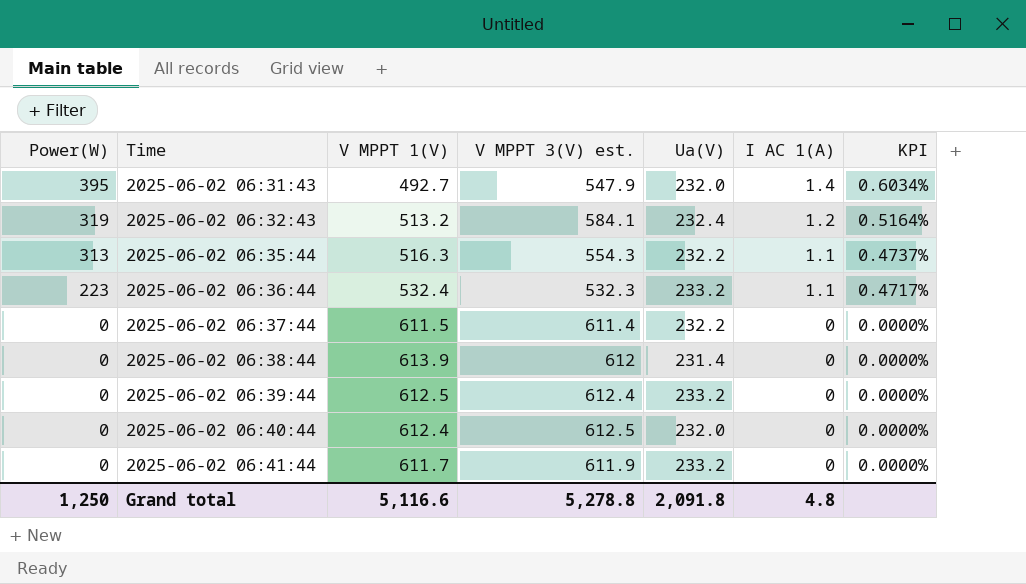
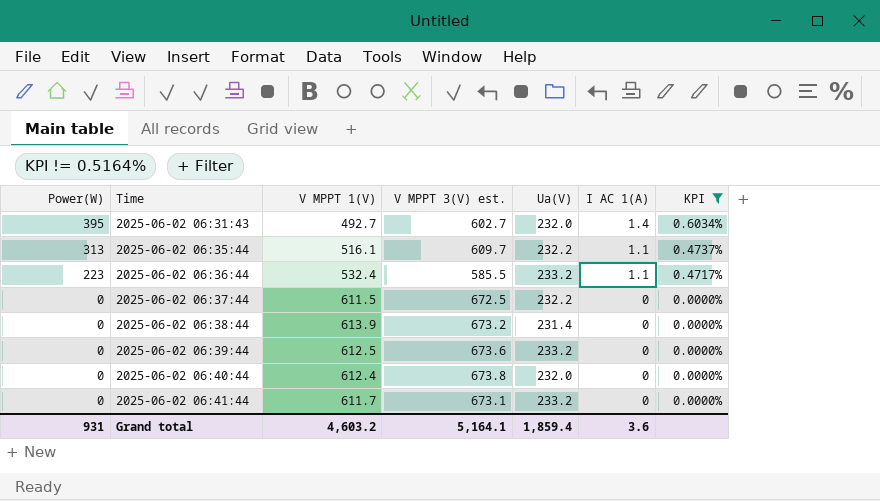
filter: none -> KPI != 0.5164%
2025-06-02 06:31:43 | V MPPT 3(V) est.: 547.9 -> 602.7
2025-06-02 06:35:44 | V MPPT 1(V): 516.3 -> 516.1
2025-06-02 06:35:44 | V MPPT 3(V) est.: 554.3 -> 609.7
2025-06-02 06:36:44 | V MPPT 3(V) est.: 532.3 -> 585.5
2025-06-02 06:37:44 | V MPPT 3(V) est.: 611.4 -> 672.5
2025-06-02 06:38:44 | V MPPT 3(V) est.: 612 -> 673.2
2025-06-02 06:39:44 | V MPPT 3(V) est.: 612.4 -> 673.6
2025-06-02 06:40:44 | V MPPT 3(V) est.: 612.5 -> 673.8
2025-06-02 06:41:44 | V MPPT 3(V) est.: 611.9 -> 673.1
Grand total | Power(W): 1,250 -> 931
Grand total | V MPPT 1(V): 5,116.6 -> 4,603.2
Grand total | V MPPT 3(V) est.: 5,278.8 -> 5,164.1
Grand total | Ua(V): 2,091.8 -> 1,859.4
Grand total | I AC 1(A): 4.8 -> 3.6

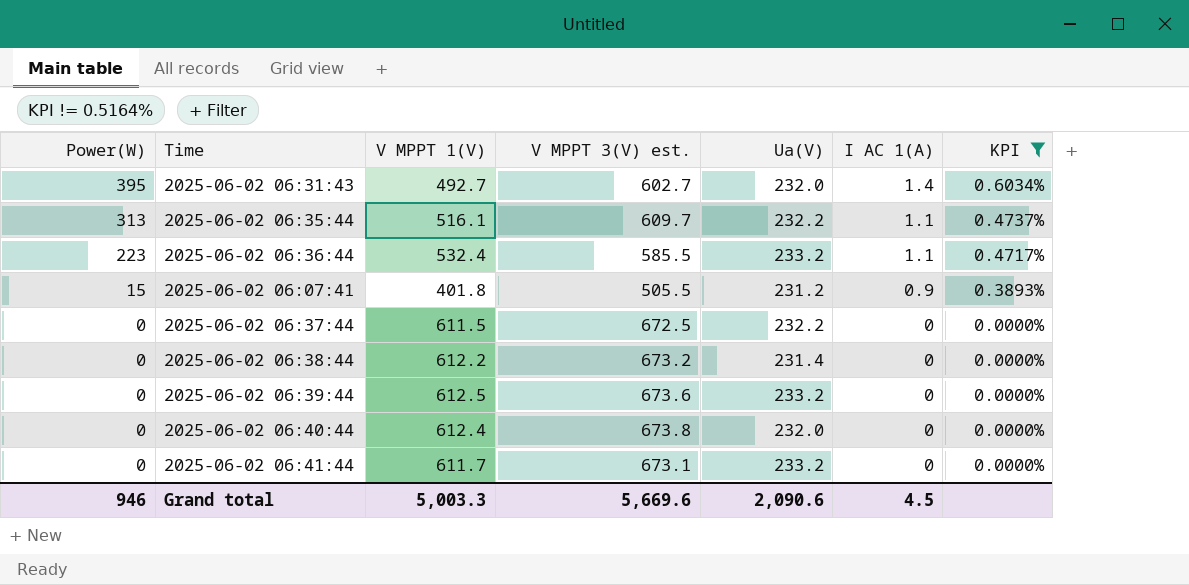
row 2025-06-02 06:07:41: none -> 15 | 401.8 | 505.5 | 231.2 | 0.9 | 0.3893%
2025-06-02 06:38:44 | V MPPT 1(V): 613.9 -> 612.2
Grand total | Power(W): 931 -> 946
Grand total | V MPPT 1(V): 4,603.2 -> 5,003.3
Grand total | V MPPT 3(V) est.: 5,164.1 -> 5,669.6
Grand total | Ua(V): 1,859.4 -> 2,090.6
Grand total | I AC 1(A): 3.6 -> 4.5

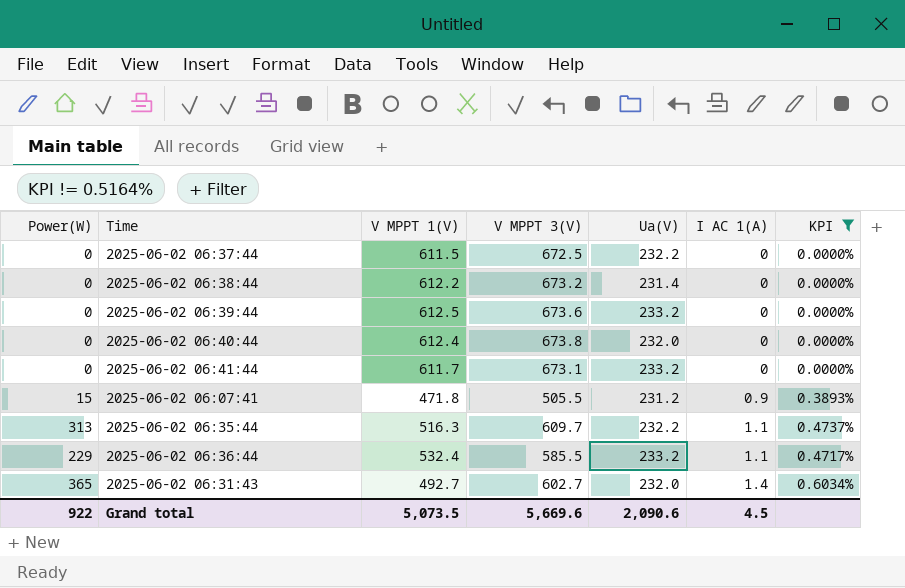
row order: Power(W) descending -> I AC 1(A) ascending
column name: V MPPT 3(V) est. -> V MPPT 3(V)
2025-06-02 06:07:41 | V MPPT 1(V): 401.8 -> 471.8
2025-06-02 06:35:44 | V MPPT 1(V): 516.1 -> 516.3
2025-06-02 06:36:44 | Power(W): 223 -> 229
2025-06-02 06:31:43 | Power(W): 395 -> 365
Grand total | Power(W): 946 -> 922
Grand total | V MPPT 1(V): 5,003.3 -> 5,073.5

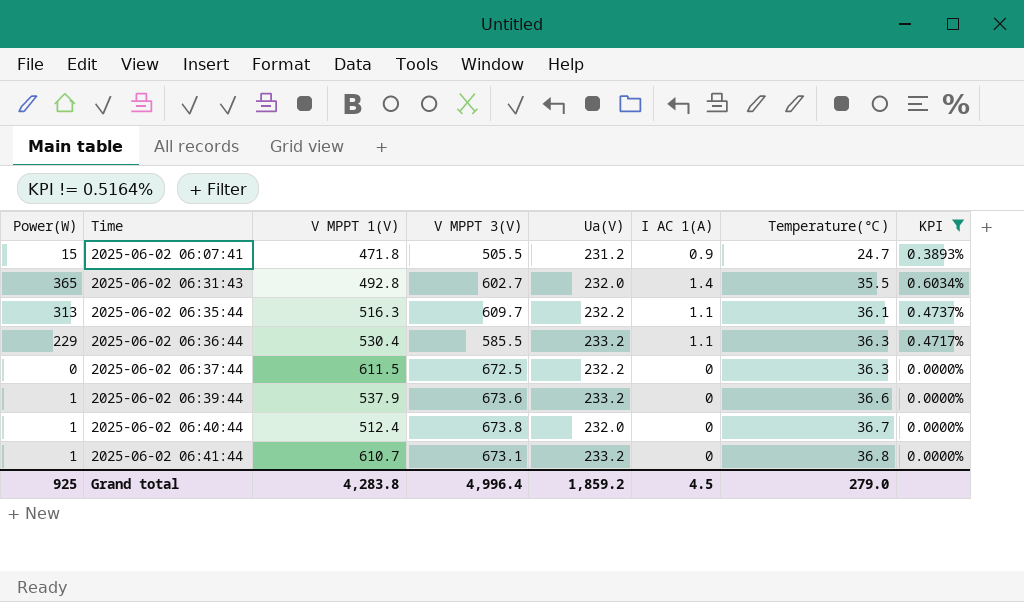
row order: I AC 1(A) ascending -> Time ascending
column Temperature(℃) | position: none -> 7
row 2025-06-02 06:38:44: 0 | 612.2 | 673.2 | 231.4 | 0 | 0.0000% -> none
2025-06-02 06:31:43 | V MPPT 1(V): 492.7 -> 492.8
2025-06-02 06:36:44 | V MPPT 1(V): 532.4 -> 530.4
2025-06-02 06:39:44 | Power(W): 0 -> 1
2025-06-02 06:39:44 | V MPPT 1(V): 612.5 -> 537.9
2025-06-02 06:40:44 | Power(W): 0 -> 1
2025-06-02 06:40:44 | V MPPT 1(V): 612.4 -> 512.4
2025-06-02 06:41:44 | Power(W): 0 -> 1
2025-06-02 06:41:44 | V MPPT 1(V): 611.7 -> 610.7
Grand total | Power(W): 922 -> 925
Grand total | V MPPT 1(V): 5,073.5 -> 4,283.8
Grand total | V MPPT 3(V): 5,669.6 -> 4,996.4
Grand total | Ua(V): 2,090.6 -> 1,859.2

